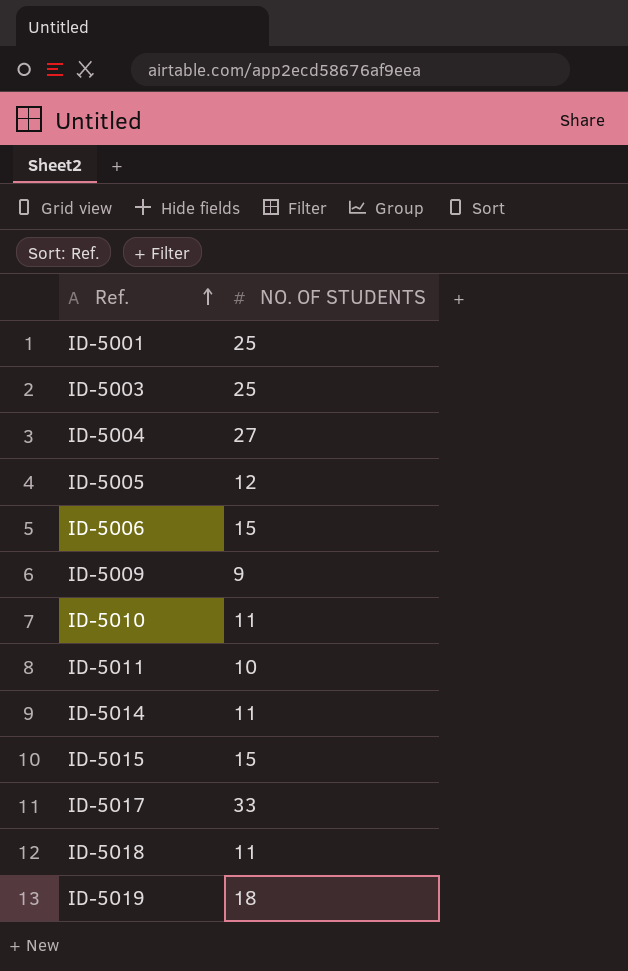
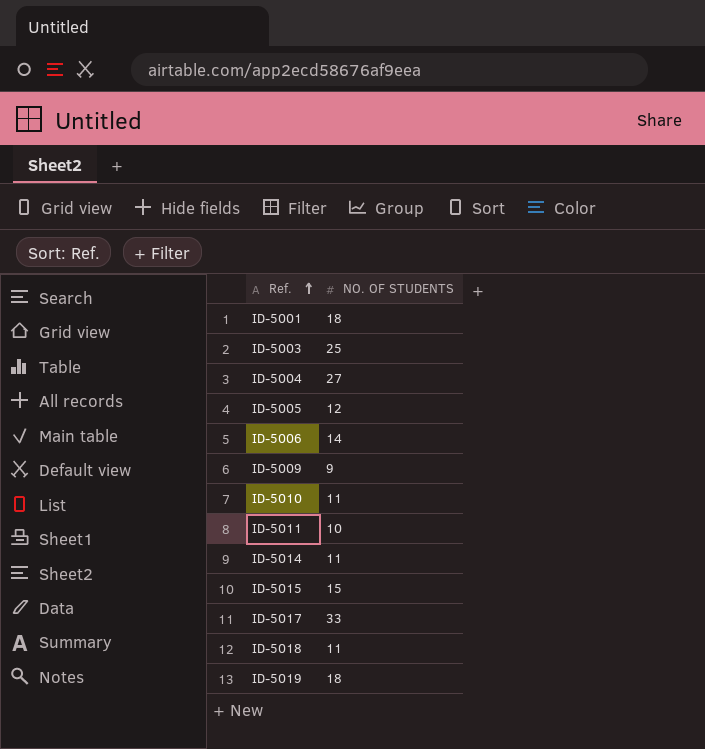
ID-5001 | NO. OF STUDENTS: 25 -> 18
ID-5006 | NO. OF STUDENTS: 15 -> 14

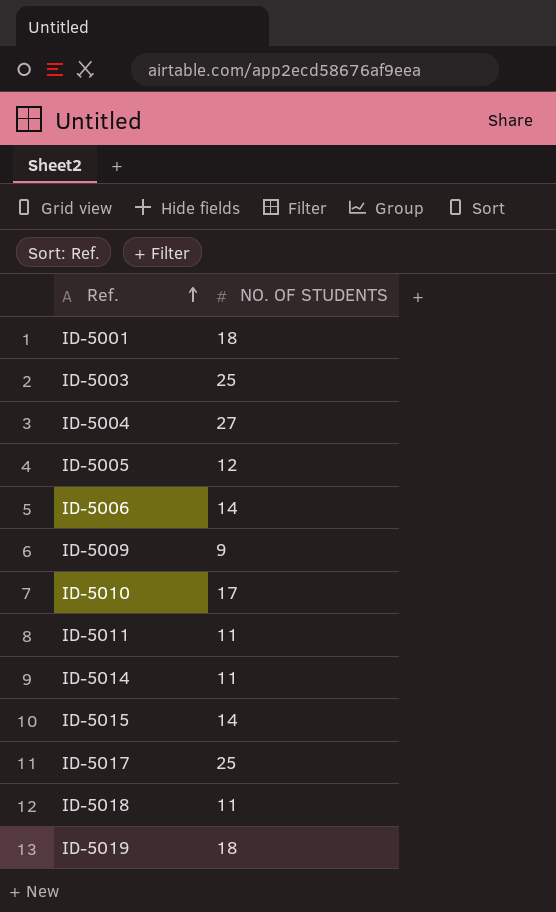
ID-5010 | NO. OF STUDENTS: 11 -> 17
ID-5011 | NO. OF STUDENTS: 10 -> 11
ID-5015 | NO. OF STUDENTS: 15 -> 14
ID-5017 | NO. OF STUDENTS: 33 -> 25

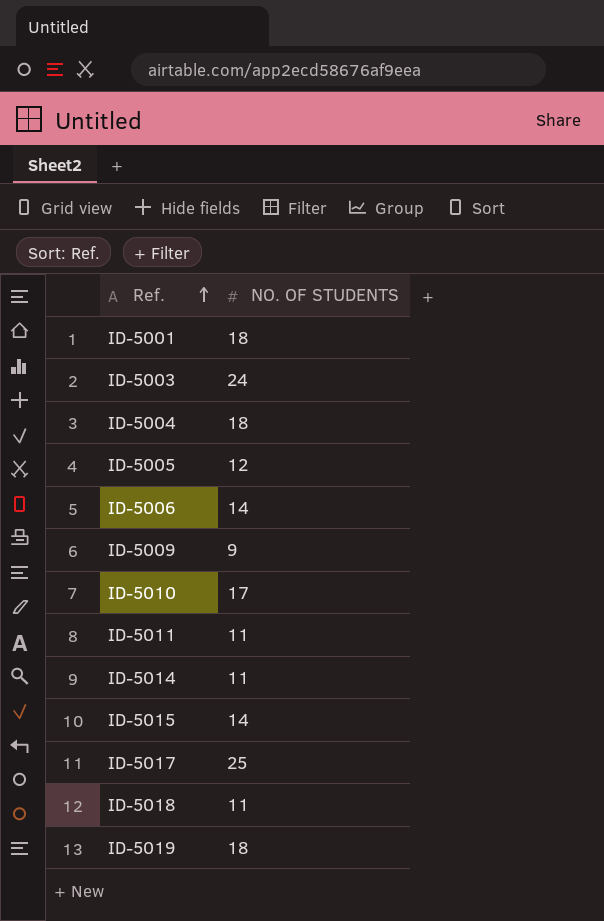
ID-5003 | NO. OF STUDENTS: 25 -> 24
ID-5004 | NO. OF STUDENTS: 27 -> 18

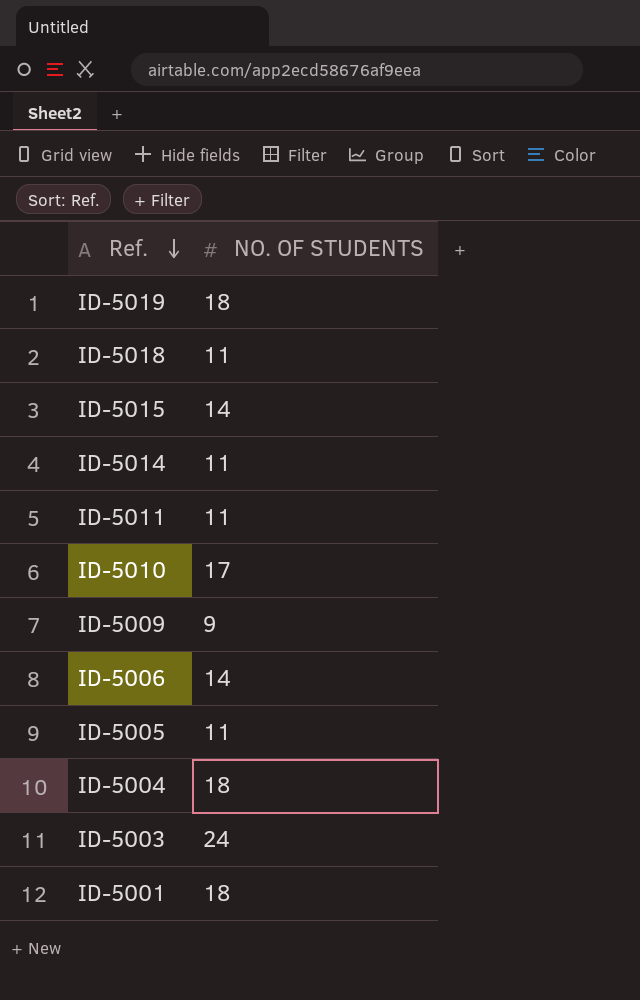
row order: Ref. ascending -> Ref. descending
row ID-5017: 25 -> none
ID-5005 | NO. OF STUDENTS: 12 -> 11

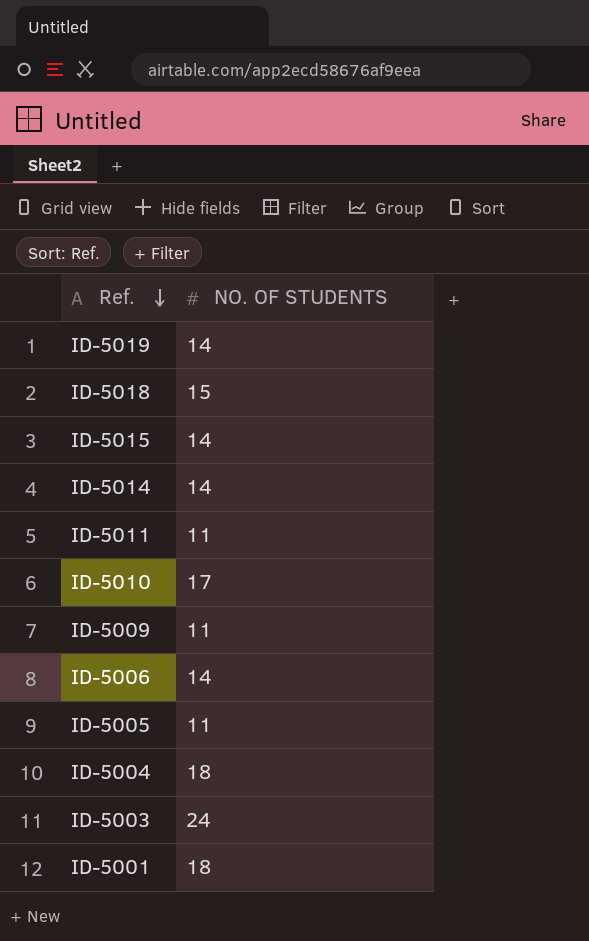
ID-5019 | NO. OF STUDENTS: 18 -> 14
ID-5018 | NO. OF STUDENTS: 11 -> 15
ID-5014 | NO. OF STUDENTS: 11 -> 14
ID-5009 | NO. OF STUDENTS: 9 -> 11

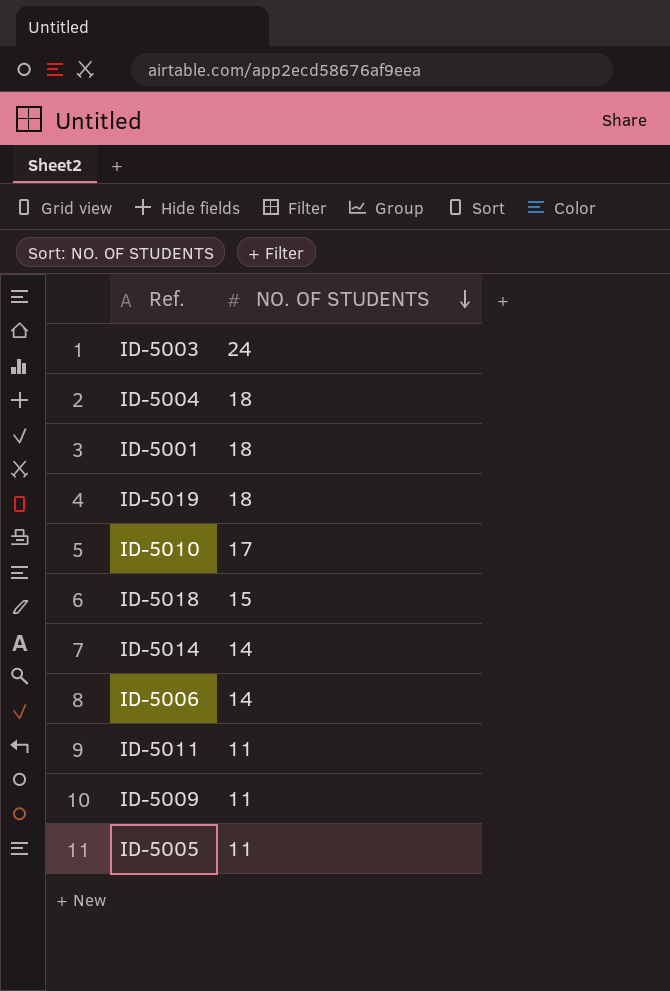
row order: Ref. descending -> NO. OF STUDENTS descending
row ID-5015: 14 -> none
ID-5019 | NO. OF STUDENTS: 14 -> 18

